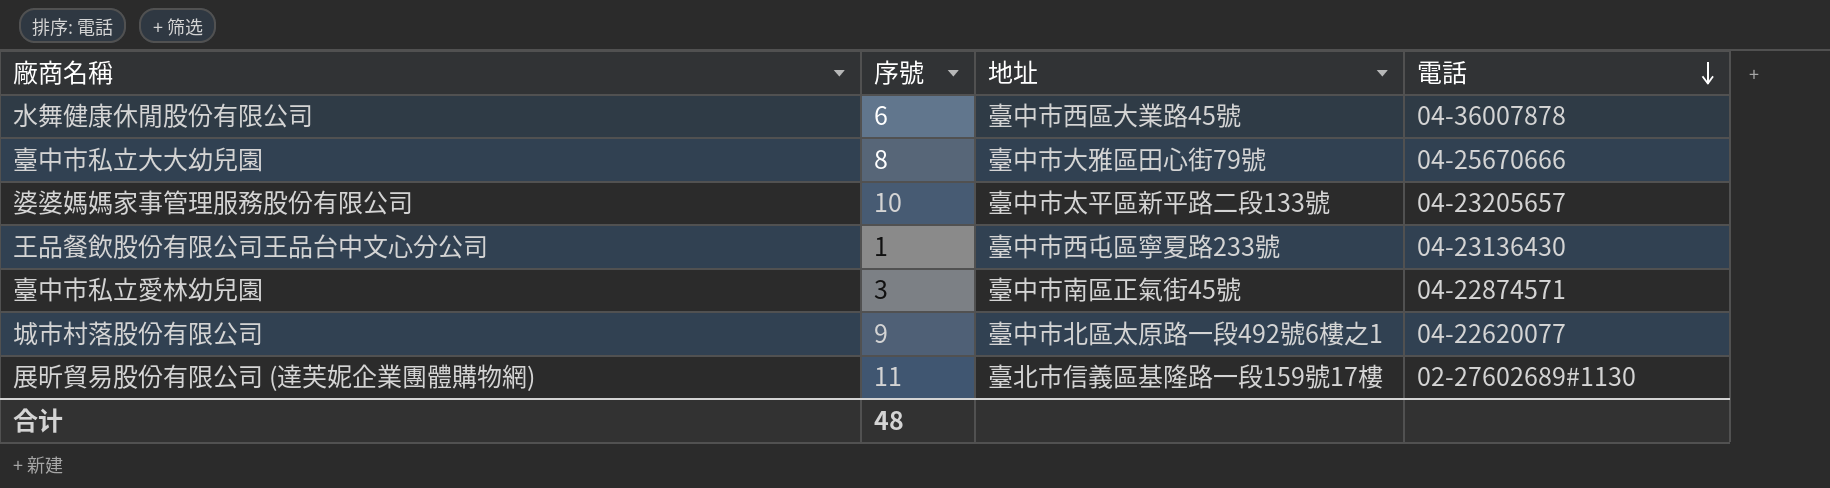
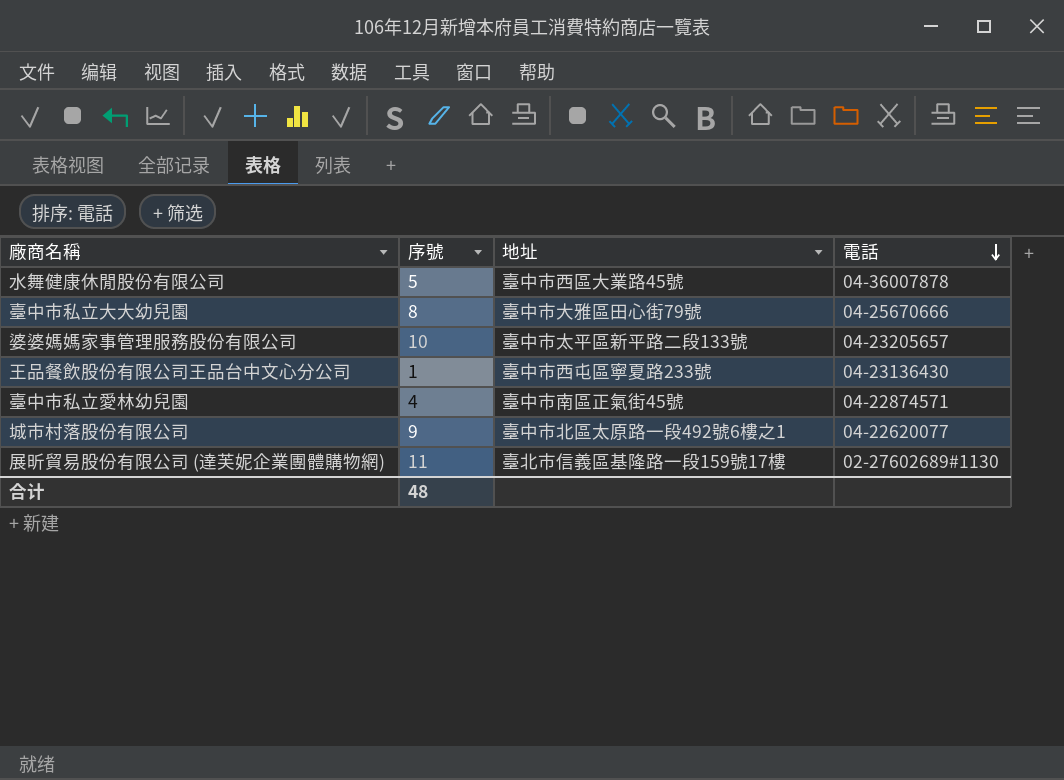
水舞健康休閒股份有限公司 | 序號: 6 -> 5
臺中市私立愛林幼兒園 | 序號: 3 -> 4

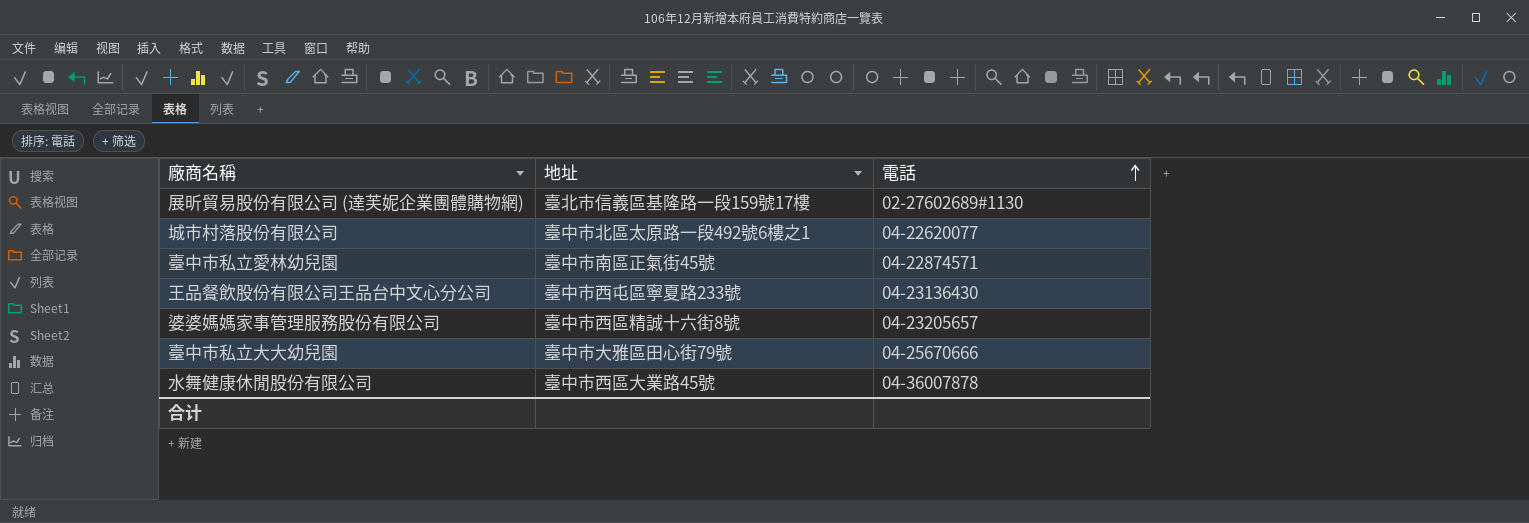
row order: 電話 descending -> 電話 ascending
column 序號 | position: 2 -> none
婆婆媽媽家事管理服務股份有限公司 | 地址: 臺中市太平區新平路二段133號 -> 臺中市西區精誠十六街8號

